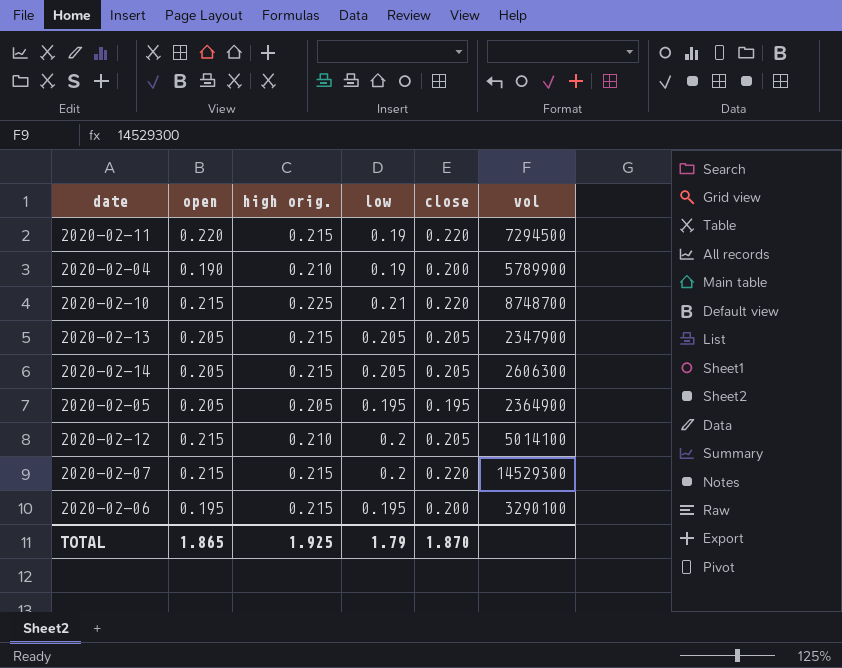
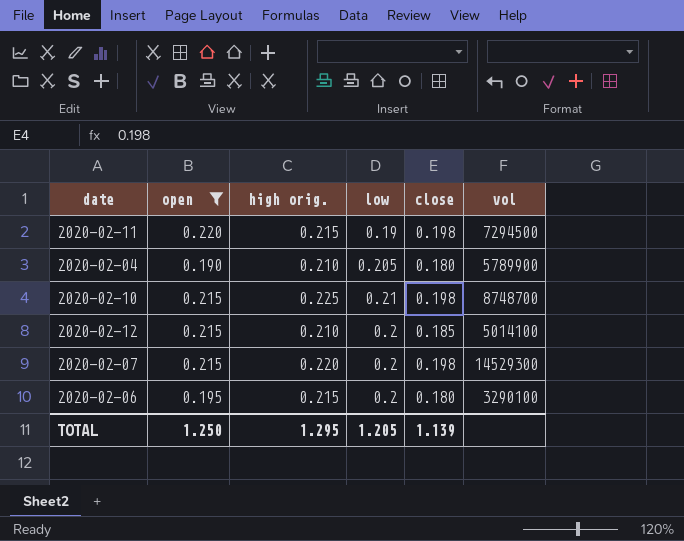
filter: none -> open != 0.205
2020-02-11 | close: 0.220 -> 0.198
2020-02-04 | low: 0.19 -> 0.205
2020-02-04 | close: 0.200 -> 0.180
2020-02-10 | close: 0.220 -> 0.198
2020-02-12 | close: 0.205 -> 0.185
2020-02-07 | high orig.: 0.215 -> 0.220
2020-02-07 | close: 0.220 -> 0.198
2020-02-06 | low: 0.195 -> 0.2
2020-02-06 | close: 0.200 -> 0.180
TOTAL | open: 1.865 -> 1.250
TOTAL | high orig.: 1.925 -> 1.295
TOTAL | low: 1.79 -> 1.205
TOTAL | close: 1.870 -> 1.139

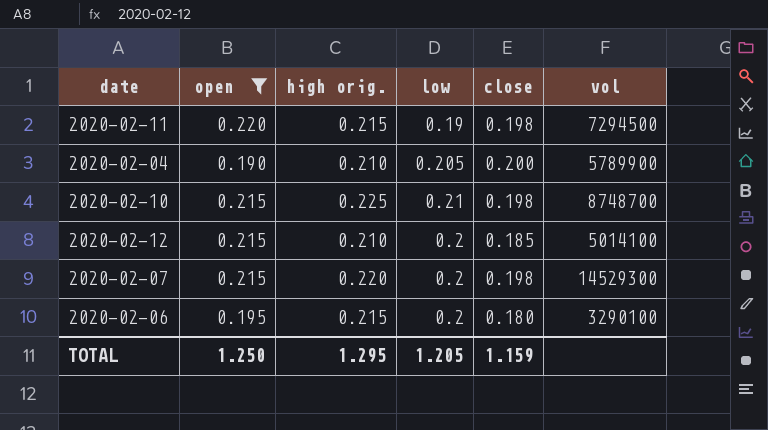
2020-02-04 | close: 0.180 -> 0.200
TOTAL | close: 1.139 -> 1.159

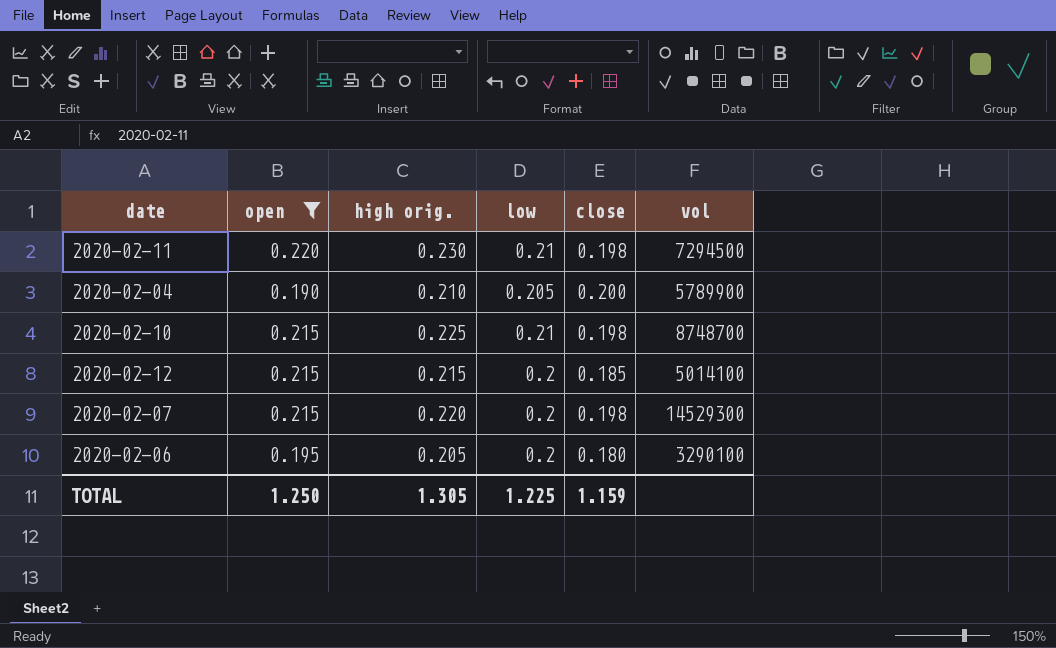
2020-02-11 | high orig.: 0.215 -> 0.230
2020-02-11 | low: 0.19 -> 0.21
2020-02-12 | high orig.: 0.210 -> 0.215
2020-02-06 | high orig.: 0.215 -> 0.205
TOTAL | high orig.: 1.295 -> 1.305
TOTAL | low: 1.205 -> 1.225

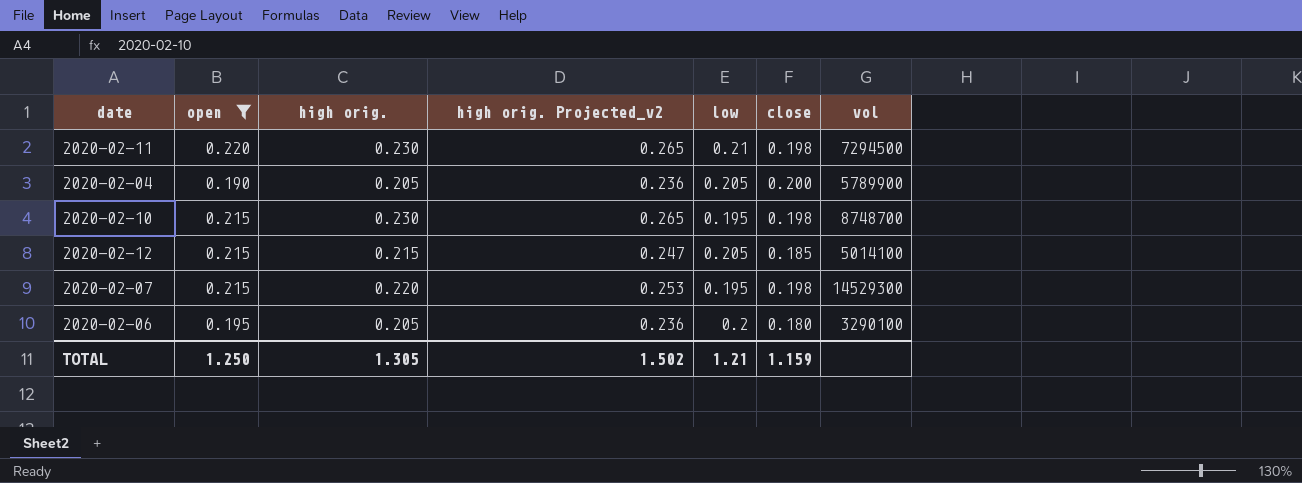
column high orig. Projected_v2 | formula: none -> [high orig.] * 1.15
2020-02-04 | high orig.: 0.210 -> 0.205
2020-02-10 | high orig.: 0.225 -> 0.230
2020-02-10 | low: 0.21 -> 0.195
2020-02-12 | low: 0.2 -> 0.205
2020-02-07 | low: 0.2 -> 0.195
TOTAL | low: 1.225 -> 1.21

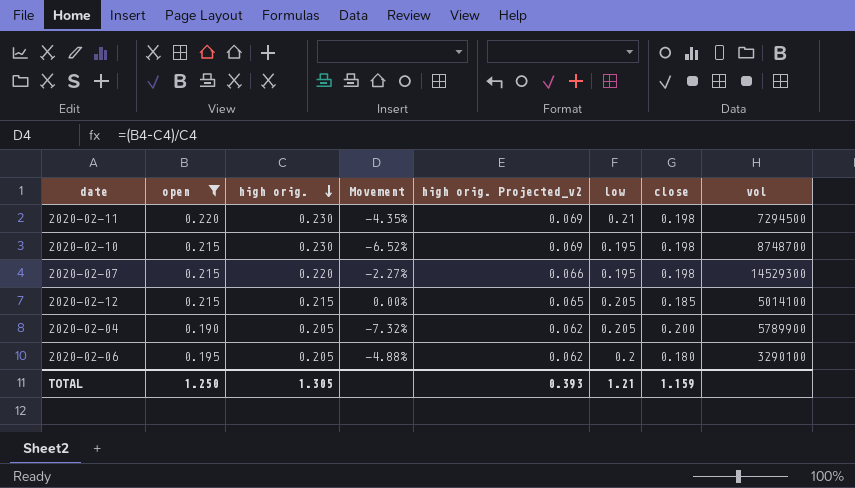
row order: none -> high orig. descending
column Movement | formula: none -> ([open] - [high orig.]) / [high orig.]
column high orig. Projected_v2 | formula: [high orig.] * 1.15 -> [high orig.] * 0.3
TOTAL | high orig. Projected_v2: 1.502 -> 0.393

